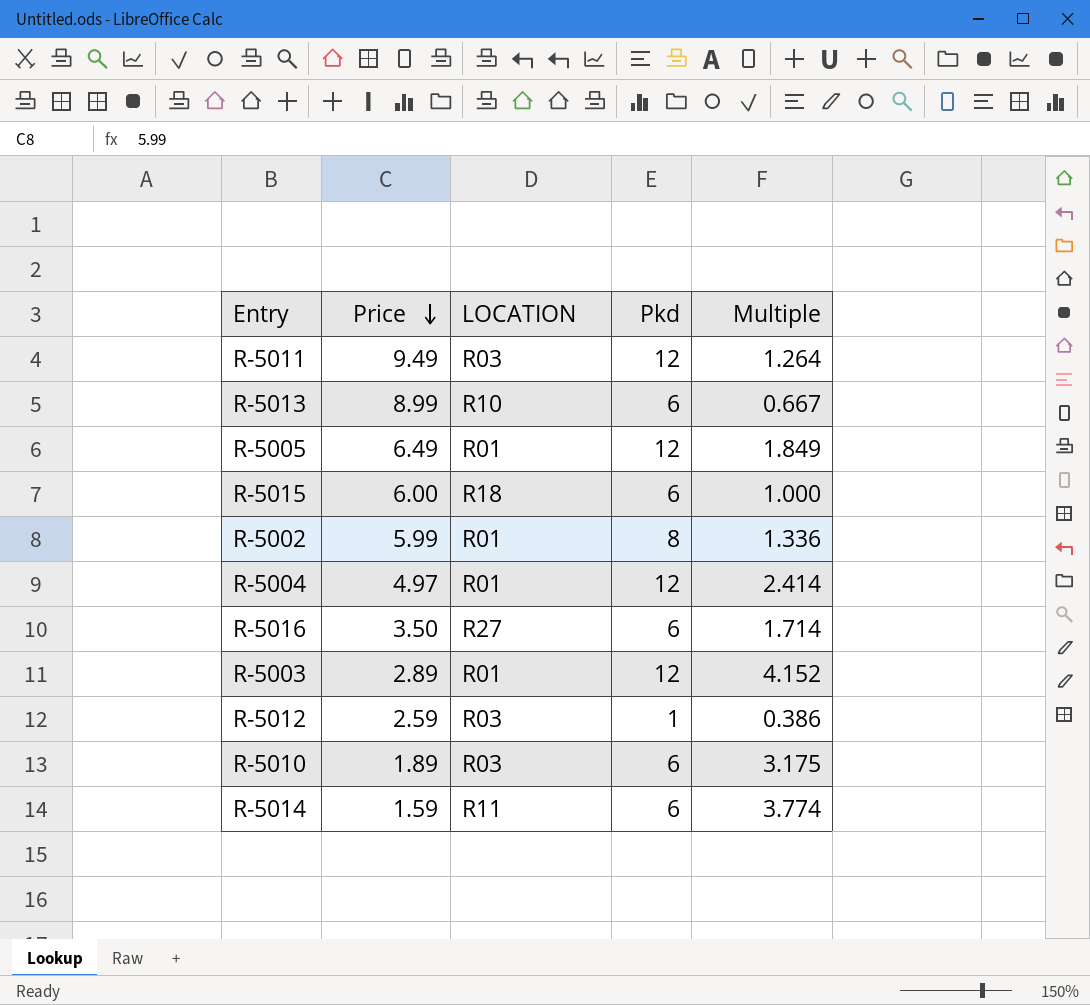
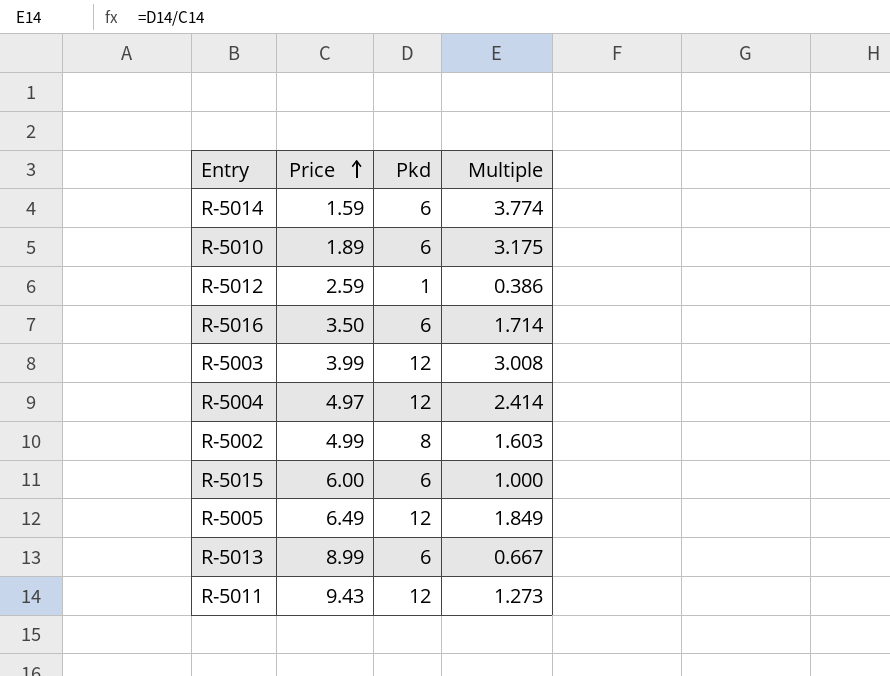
row order: Price descending -> Price ascending
column LOCATION | position: 3 -> none
R-5003 | Price: 2.89 -> 3.99
R-5003 | Multiple: 4.152 -> 3.008
R-5002 | Price: 5.99 -> 4.99
R-5002 | Multiple: 1.336 -> 1.603
R-5011 | Price: 9.49 -> 9.43
R-5011 | Multiple: 1.264 -> 1.273

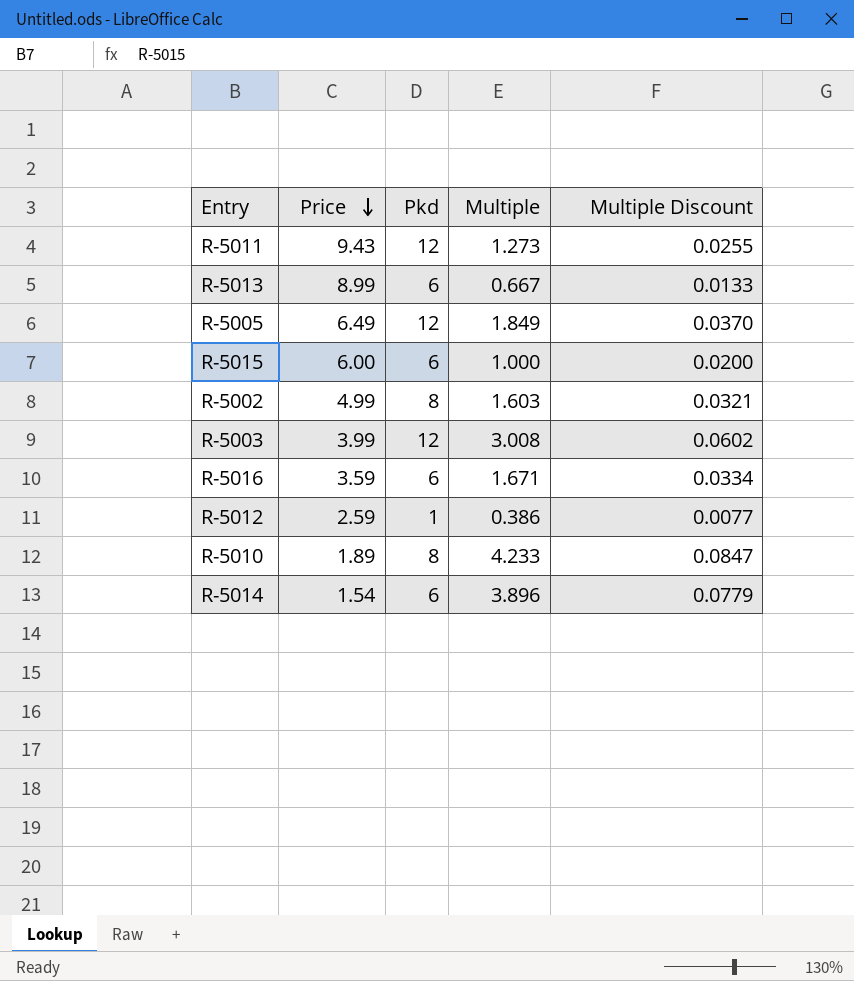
row order: Price ascending -> Price descending
column Multiple Discount | formula: none -> [Multiple] * 0.02
row R-5004: 4.97 | 12 | 2.414 -> none
R-5016 | Price: 3.50 -> 3.59
R-5016 | Multiple: 1.714 -> 1.671
R-5010 | Pkd: 6 -> 8
R-5010 | Multiple: 3.175 -> 4.233
R-5014 | Price: 1.59 -> 1.54
R-5014 | Multiple: 3.774 -> 3.896

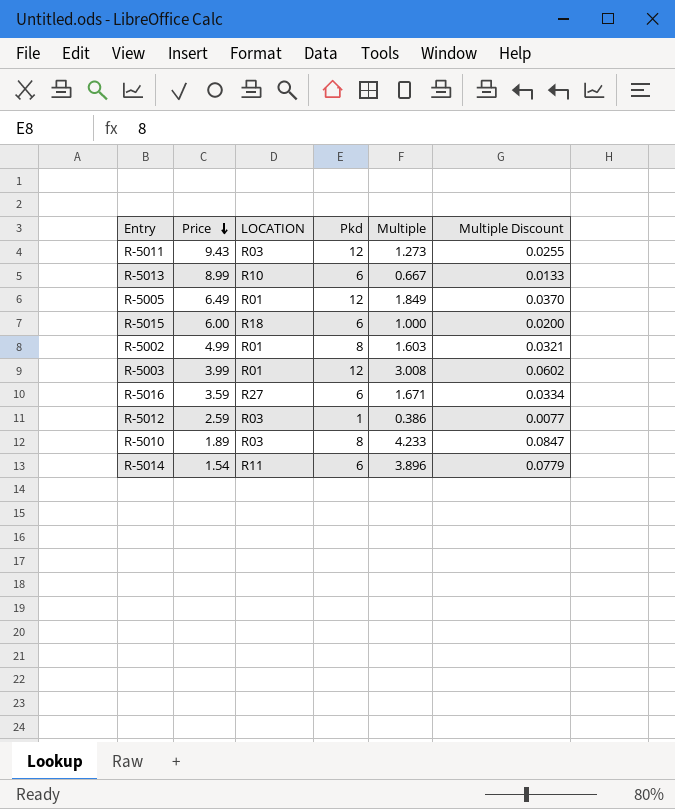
column LOCATION | position: none -> 3

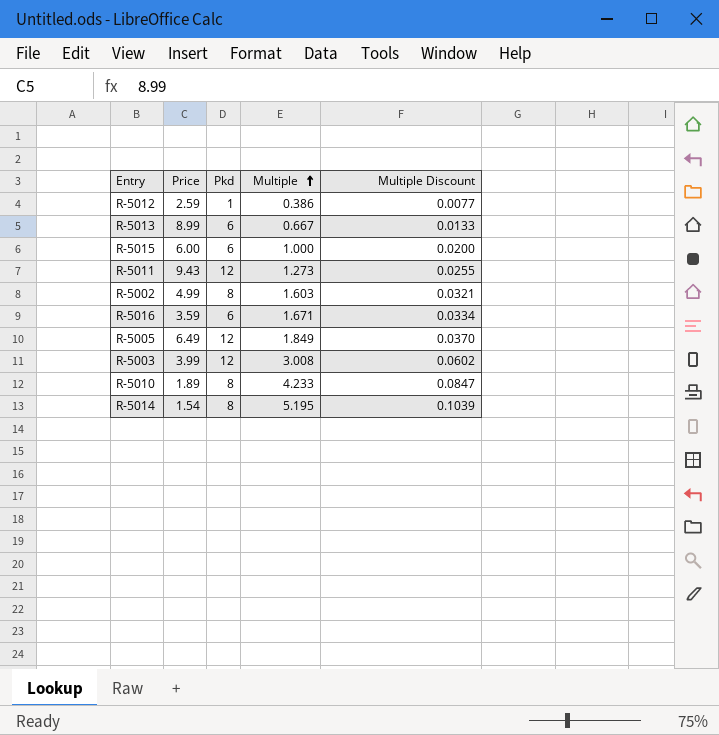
row order: Price descending -> Multiple ascending
column LOCATION | position: 3 -> none
R-5014 | Pkd: 6 -> 8
R-5014 | Multiple: 3.896 -> 5.195
R-5014 | Multiple Discount: 0.0779 -> 0.1039

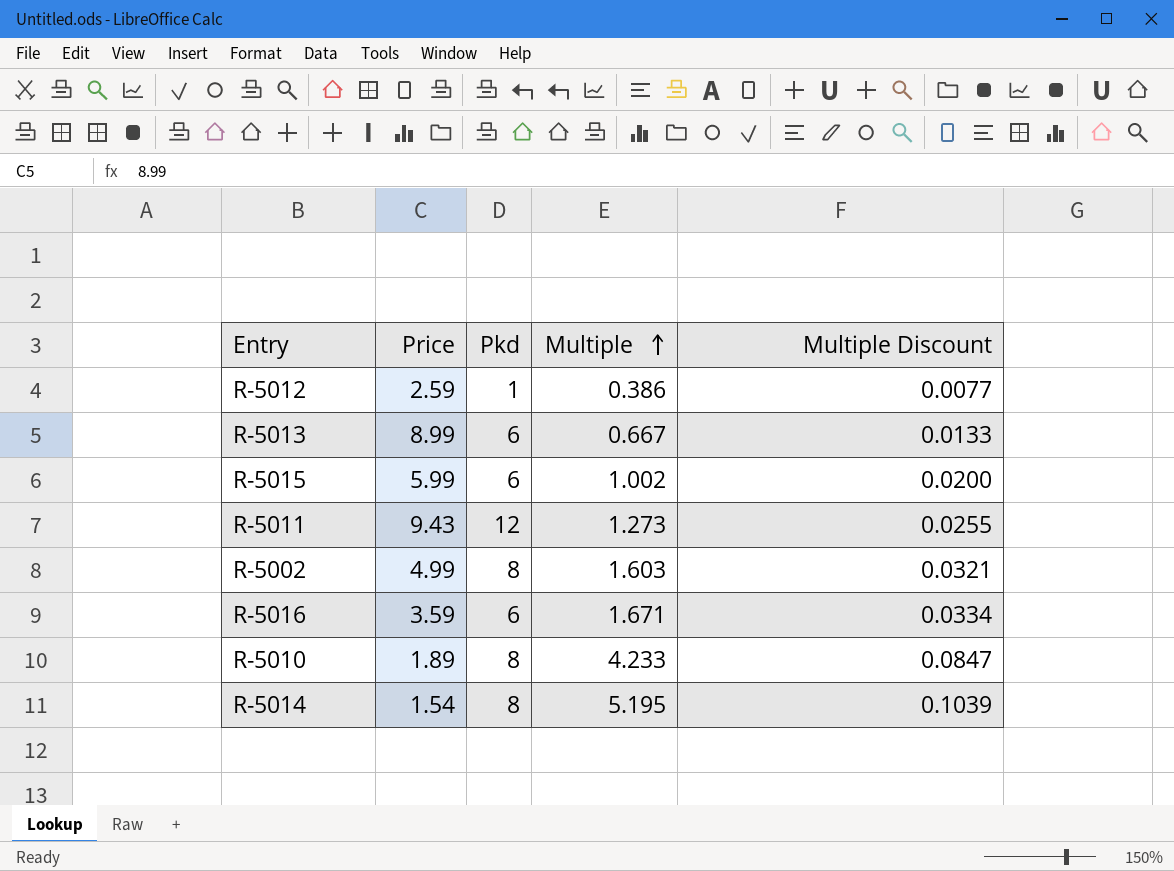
row R-5005: 6.49 | 12 | 1.849 | 0.0370 -> none
row R-5003: 3.99 | 12 | 3.008 | 0.0602 -> none
R-5015 | Price: 6.00 -> 5.99
R-5015 | Multiple: 1.000 -> 1.002

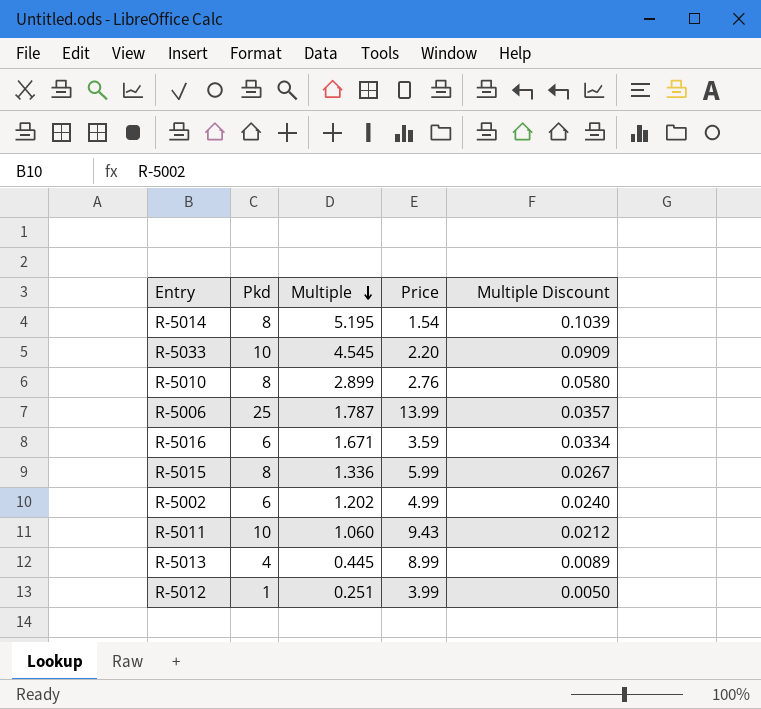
row order: Multiple ascending -> Multiple descending
column Price | position: 2 -> 4
row R-5033: none -> 10 | 4.545 | 2.20 | 0.0909
R-5010 | Multiple: 4.233 -> 2.899
R-5010 | Price: 1.89 -> 2.76
R-5010 | Multiple Discount: 0.0847 -> 0.0580
row R-5006: none -> 25 | 1.787 | 13.99 | 0.0357
R-5015 | Pkd: 6 -> 8
R-5015 | Multiple: 1.002 -> 1.336
R-5015 | Multiple Discount: 0.0200 -> 0.0267
R-5002 | Pkd: 8 -> 6
R-5002 | Multiple: 1.603 -> 1.202
R-5002 | Multiple Discount: 0.0321 -> 0.0240
R-5011 | Pkd: 12 -> 10
R-5011 | Multiple: 1.273 -> 1.060
R-5011 | Multiple Discount: 0.0255 -> 0.0212
R-5013 | Pkd: 6 -> 4
R-5013 | Multiple: 0.667 -> 0.445
R-5013 | Multiple Discount: 0.0133 -> 0.0089
R-5012 | Multiple: 0.386 -> 0.251
R-5012 | Price: 2.59 -> 3.99
R-5012 | Multiple Discount: 0.0077 -> 0.0050

